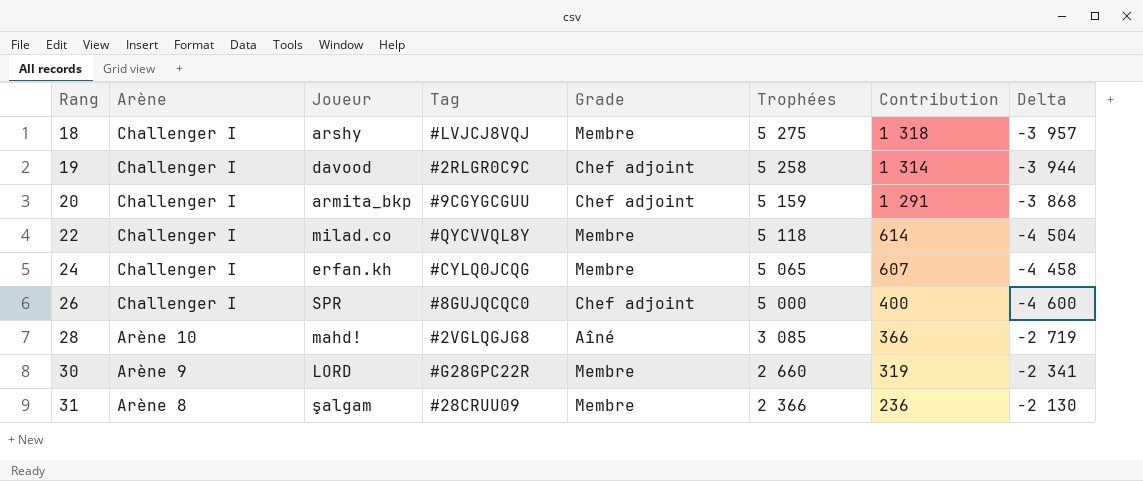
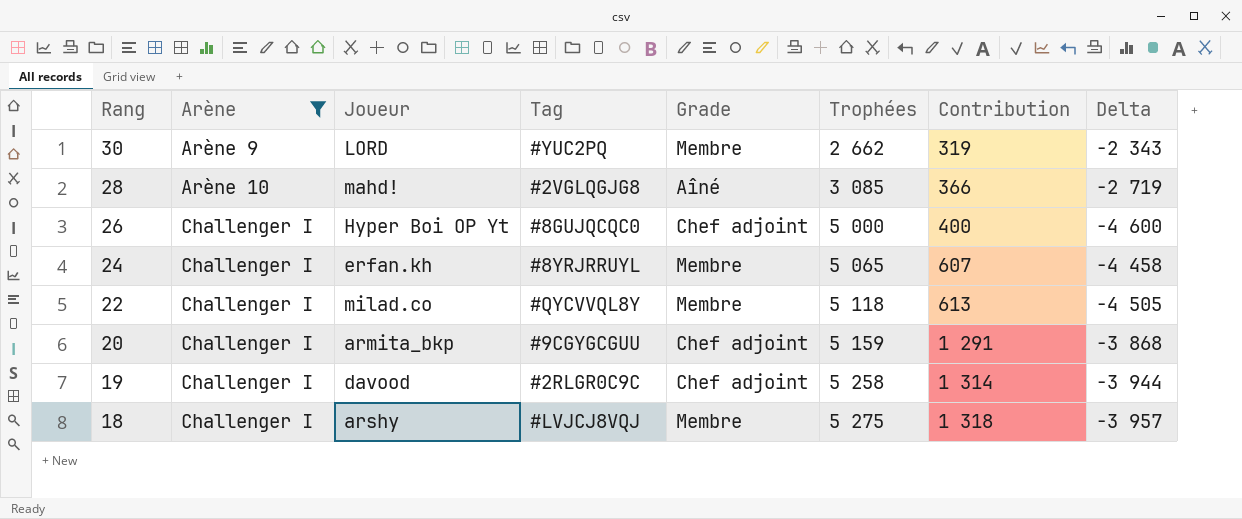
filter: none -> Arène != Arène 8
row order: Rang ascending -> Rang descending
30 | Tag: #G28GPC22R -> #YUC2PQ
30 | Trophées: 2 660 -> 2 662
30 | Delta: -2 341 -> -2 343
26 | Joueur: SPR -> Hyper Boi OP Yt
24 | Tag: #CYLQ0JCQG -> #8YRJRRUYL
22 | Contribution: 614 -> 613
22 | Delta: -4 504 -> -4 505

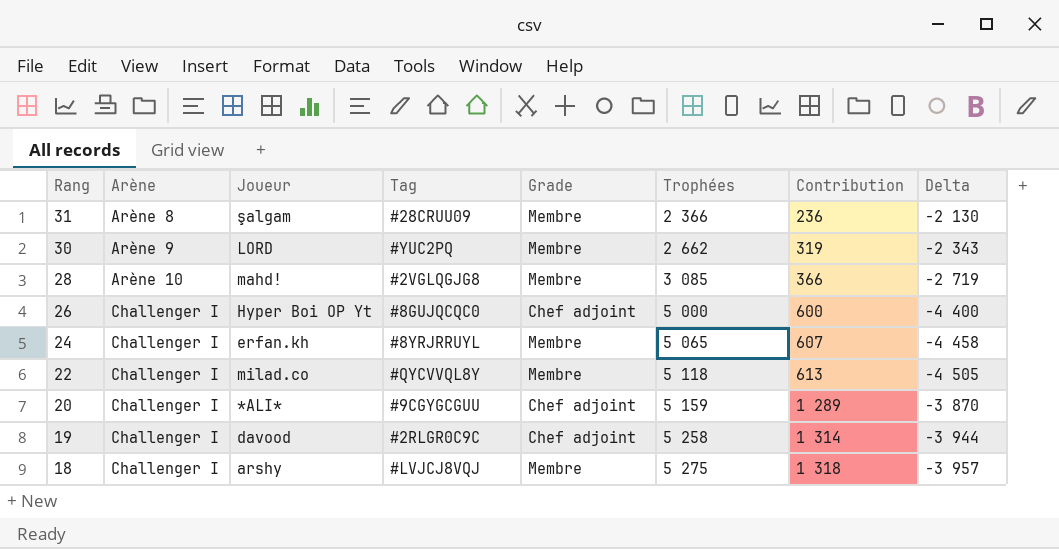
filter: Arène != Arène 8 -> none
28 | Grade: Aîné -> Membre
26 | Contribution: 400 -> 600
26 | Delta: -4 600 -> -4 400
20 | Joueur: armita_bkp -> *ALI*
20 | Contribution: 1 291 -> 1 289
20 | Delta: -3 868 -> -3 870

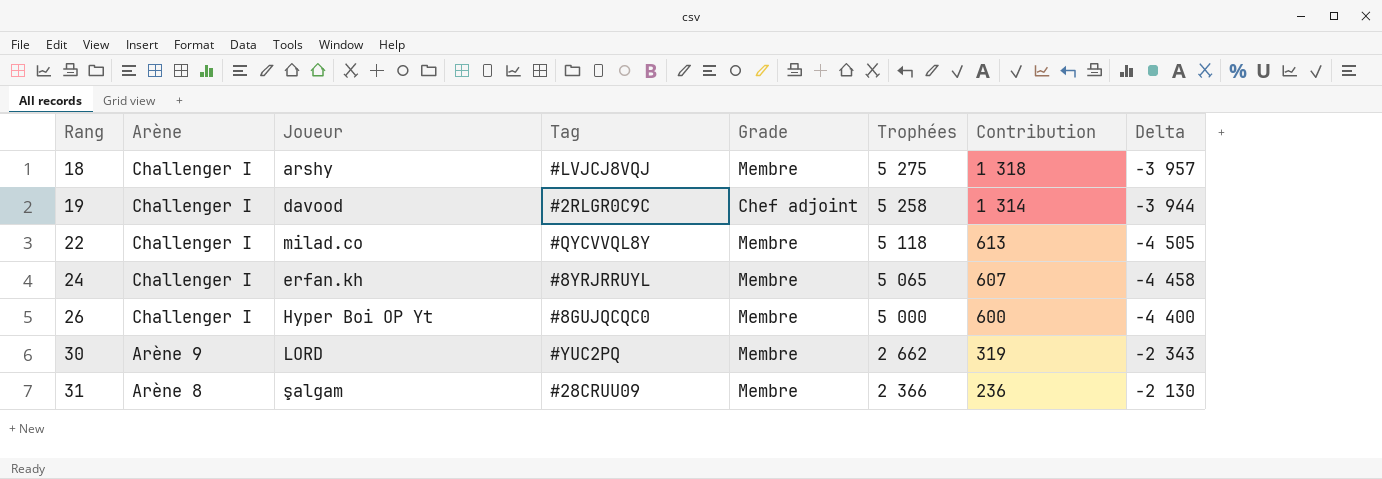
row order: Rang descending -> Rang ascending
row 28: Arène 10 | mahd! | #2VGLQGJG8 | Membre | 3 085 | 366 | -2 719 -> none
row 20: Challenger I | *ALI* | #9CGYGCGUU | Chef adjoint | 5 159 | 1 289 | -3 870 -> none
26 | Grade: Chef adjoint -> Membre

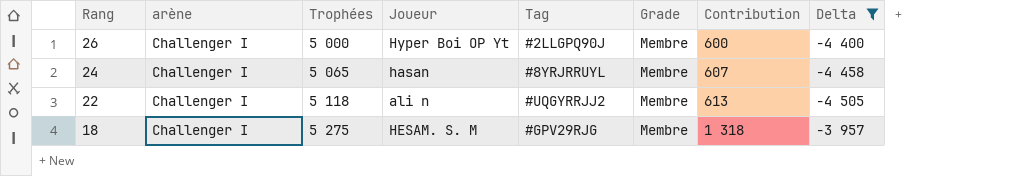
filter: none -> Delta <= -3 957
row order: Rang ascending -> Rang descending
column name: Arène -> arène
column Trophées | position: 6 -> 3
26 | Tag: #8GUJQCQC0 -> #2LLGPQ90J
24 | Joueur: erfan.kh -> hasan
22 | Joueur: milad.co -> ali n
22 | Tag: #QYCVVQL8Y -> #UQGYRRJJ2
18 | Joueur: arshy -> HESAM. S. M
18 | Tag: #LVJCJ8VQJ -> #GPV29RJG

